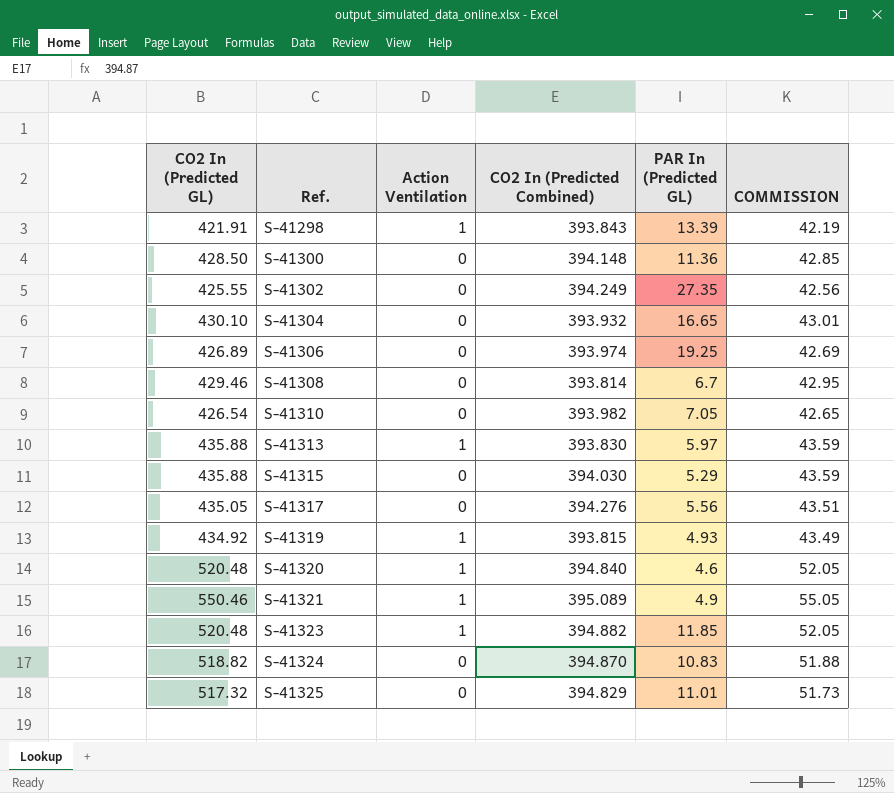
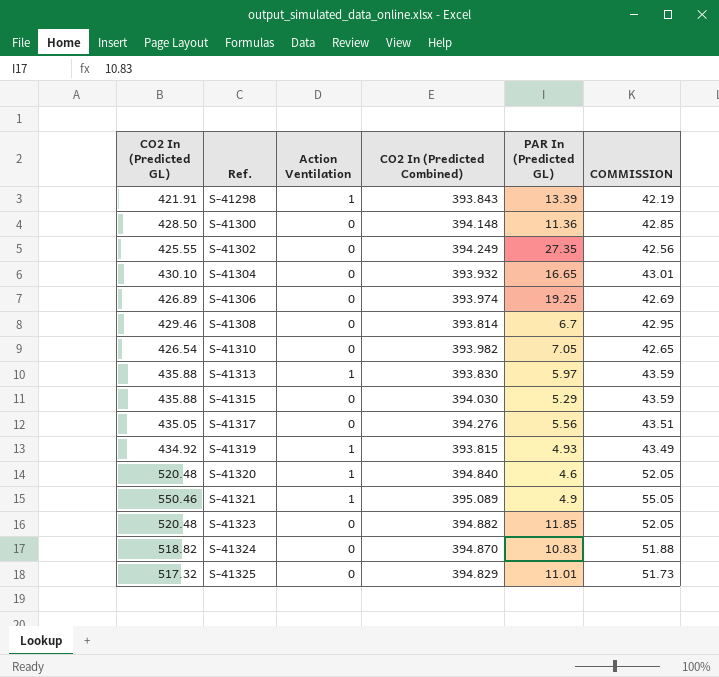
S-41323 | Action Ventilation: 1 -> 0

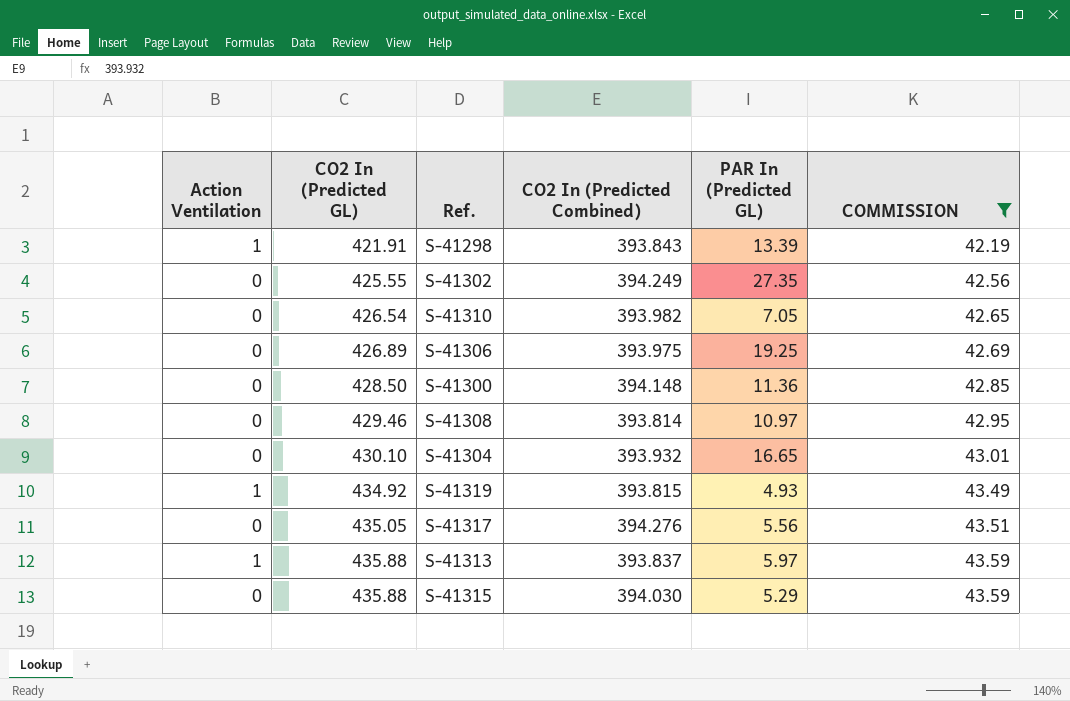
filter: none -> COMMISSION <= 43.59
row order: Ref. ascending -> CO2 In (Predicted GL) ascending
column Action Ventilation | position: 3 -> 1
S-41306 | CO2 In (Predicted Combined): 393.974 -> 393.975
S-41308 | PAR In (Predicted GL): 6.7 -> 10.97
S-41313 | CO2 In (Predicted Combined): 393.830 -> 393.837

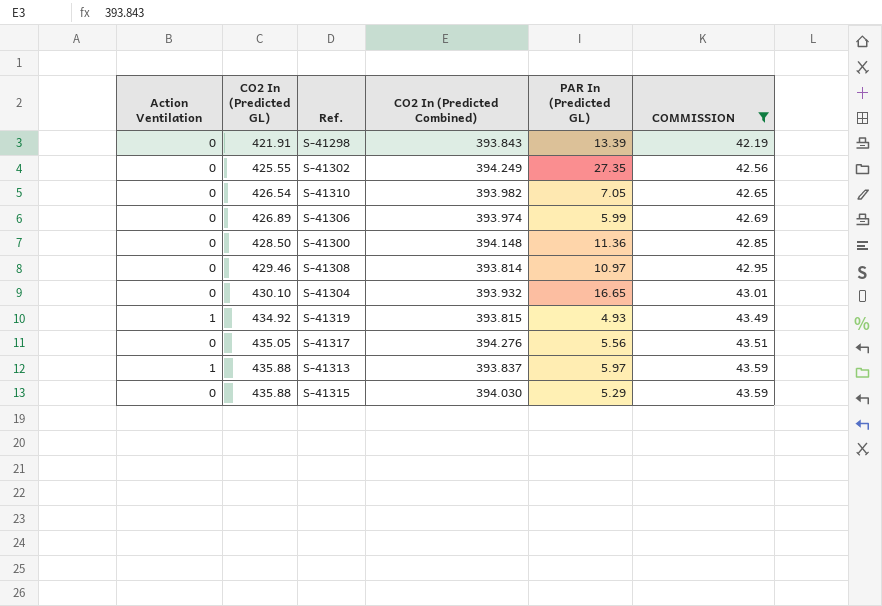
S-41298 | Action Ventilation: 1 -> 0
S-41306 | CO2 In (Predicted Combined): 393.975 -> 393.974
S-41306 | PAR In (Predicted GL): 19.25 -> 5.99

